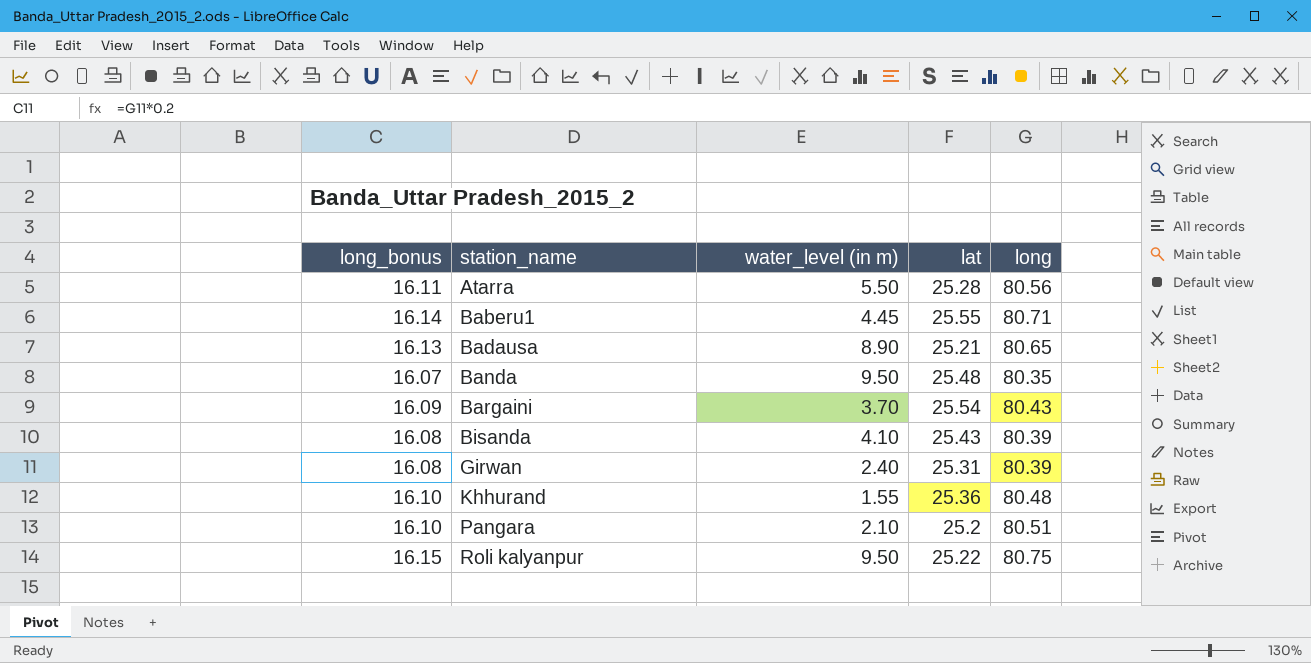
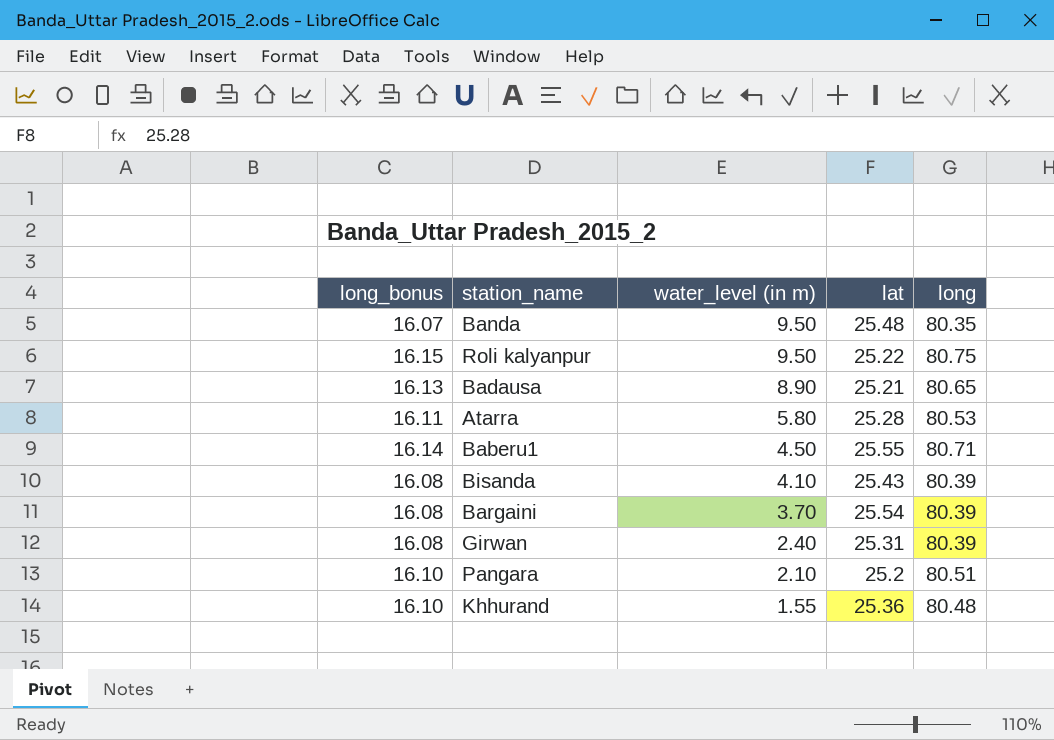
row order: station_name ascending -> water_level (in m) descending
Atarra | water_level (in m): 5.50 -> 5.80
Atarra | long: 80.56 -> 80.53
Baberu1 | water_level (in m): 4.45 -> 4.50
Bargaini | long_bonus: 16.09 -> 16.08
Bargaini | long: 80.43 -> 80.39

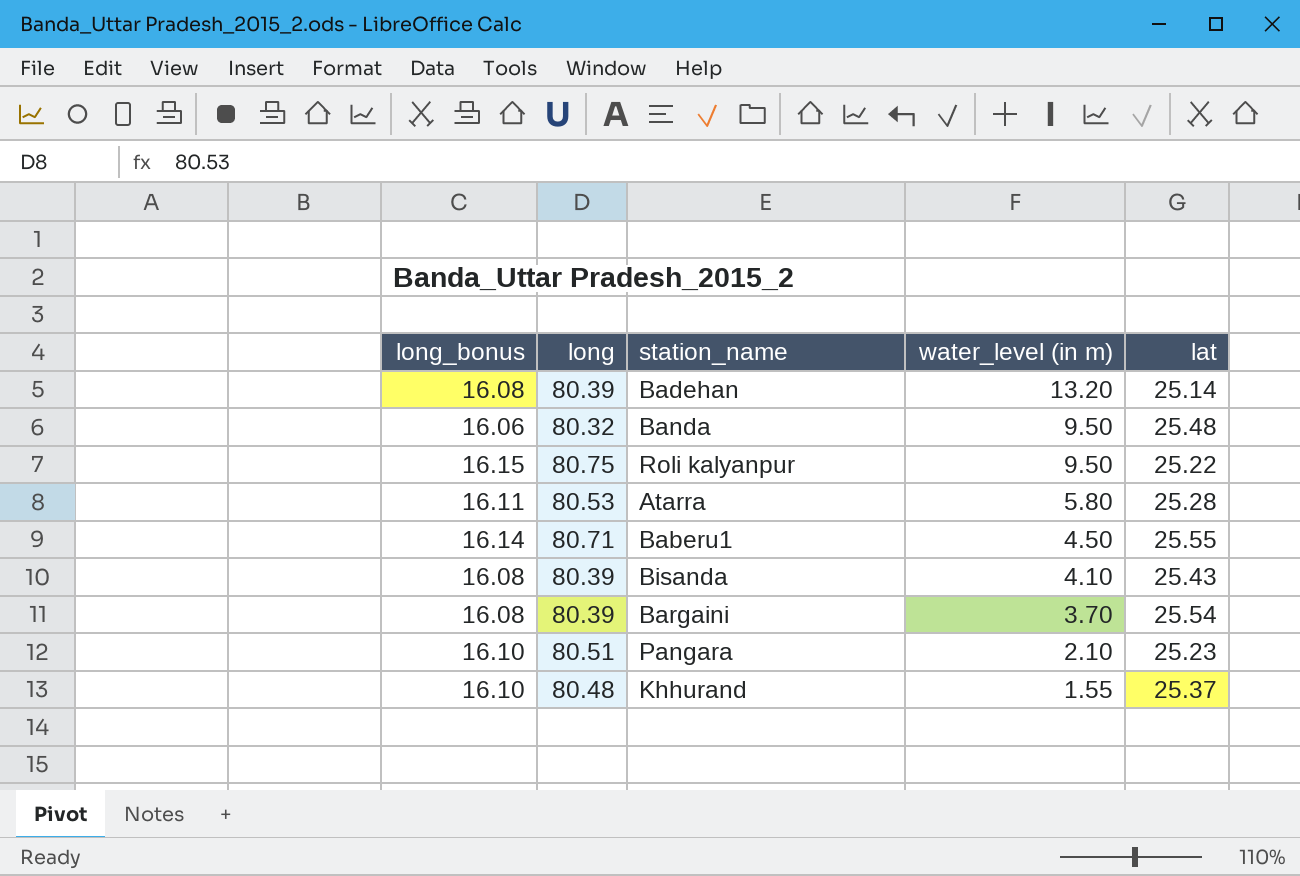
column long | position: 5 -> 2
row Badausa: 16.13 | 8.90 | 25.21 | 80.65 -> none
row Girwan: 16.08 | 2.40 | 25.31 | 80.39 -> none
row Badehan: none -> 16.08 | 80.39 | 13.20 | 25.14
Banda | long_bonus: 16.07 -> 16.06
Banda | long: 80.35 -> 80.32
Pangara | lat: 25.2 -> 25.23
Khhurand | lat: 25.36 -> 25.37

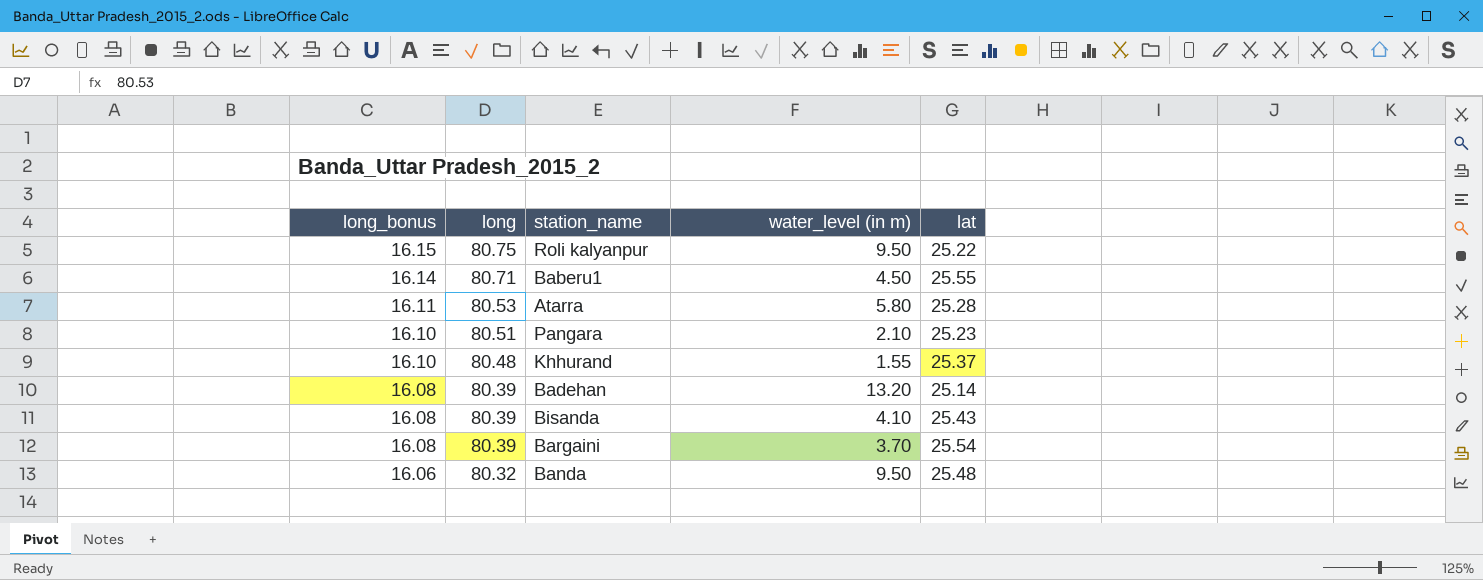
row order: water_level (in m) descending -> long_bonus descending

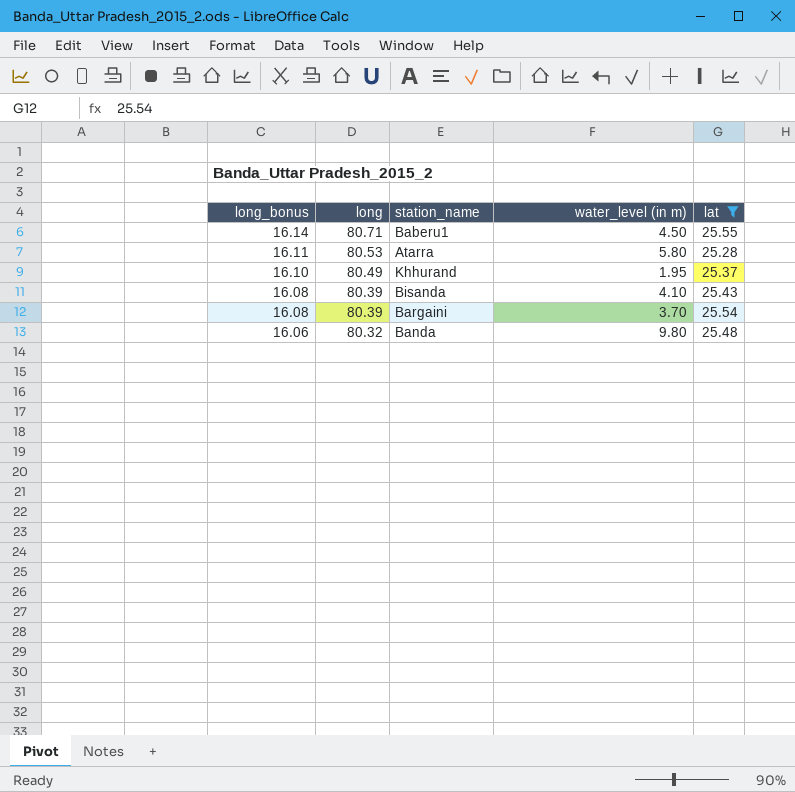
filter: none -> lat >= 25.28
Khhurand | long: 80.48 -> 80.49
Khhurand | water_level (in m): 1.55 -> 1.95
Banda | water_level (in m): 9.50 -> 9.80

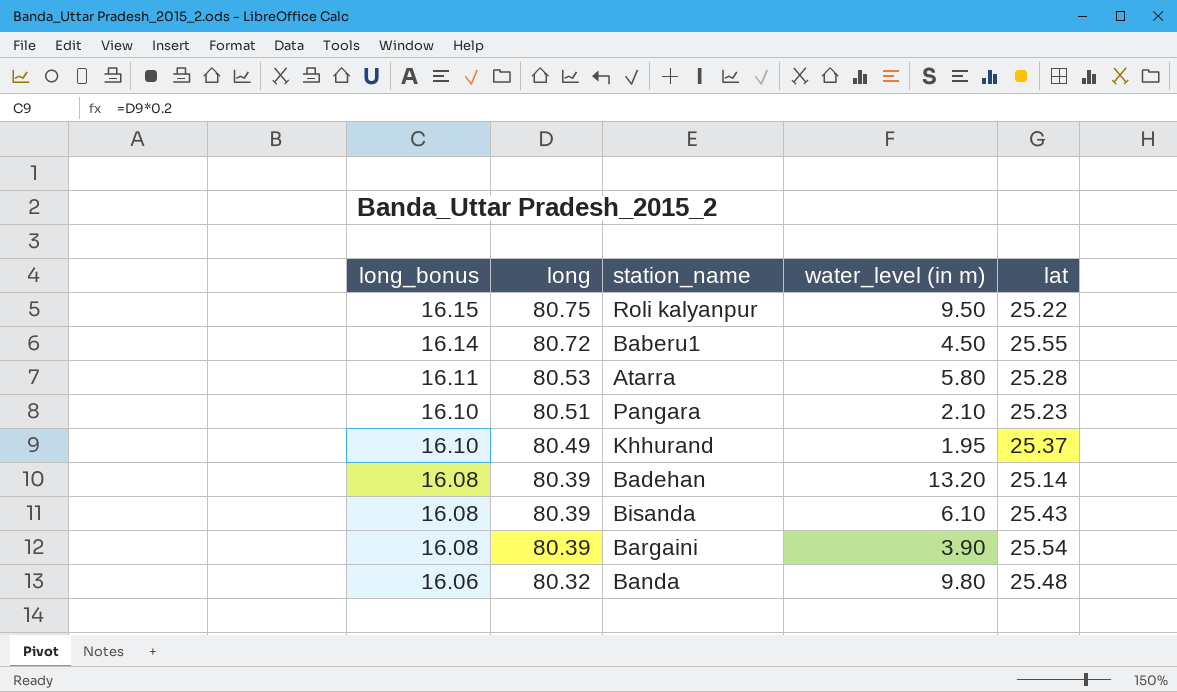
filter: lat >= 25.28 -> none
Baberu1 | long: 80.71 -> 80.72
Bisanda | water_level (in m): 4.10 -> 6.10
Bargaini | water_level (in m): 3.70 -> 3.90

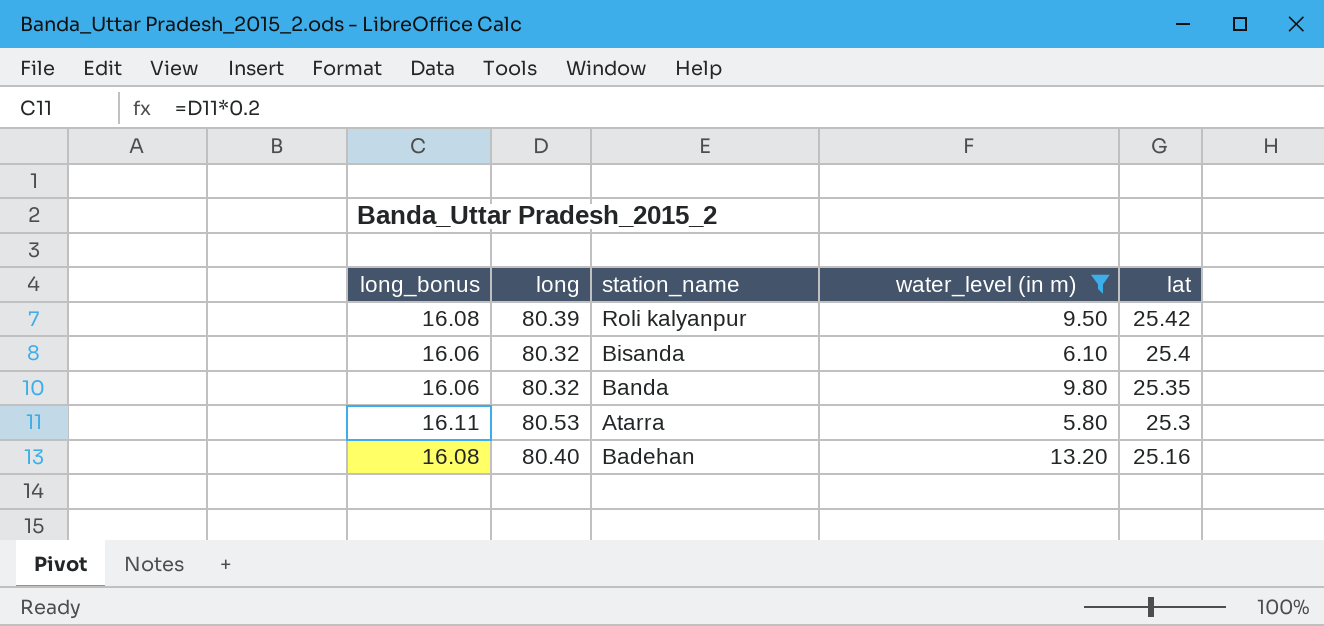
filter: none -> water_level (in m) >= 5.80
row order: long_bonus descending -> lat descending
Roli kalyanpur | long_bonus: 16.15 -> 16.08
Roli kalyanpur | long: 80.75 -> 80.39
Roli kalyanpur | lat: 25.22 -> 25.42
Bisanda | long_bonus: 16.08 -> 16.06
Bisanda | long: 80.39 -> 80.32
Bisanda | lat: 25.43 -> 25.4
Banda | lat: 25.48 -> 25.35
Atarra | lat: 25.28 -> 25.3
Badehan | long: 80.39 -> 80.40
Badehan | lat: 25.14 -> 25.16

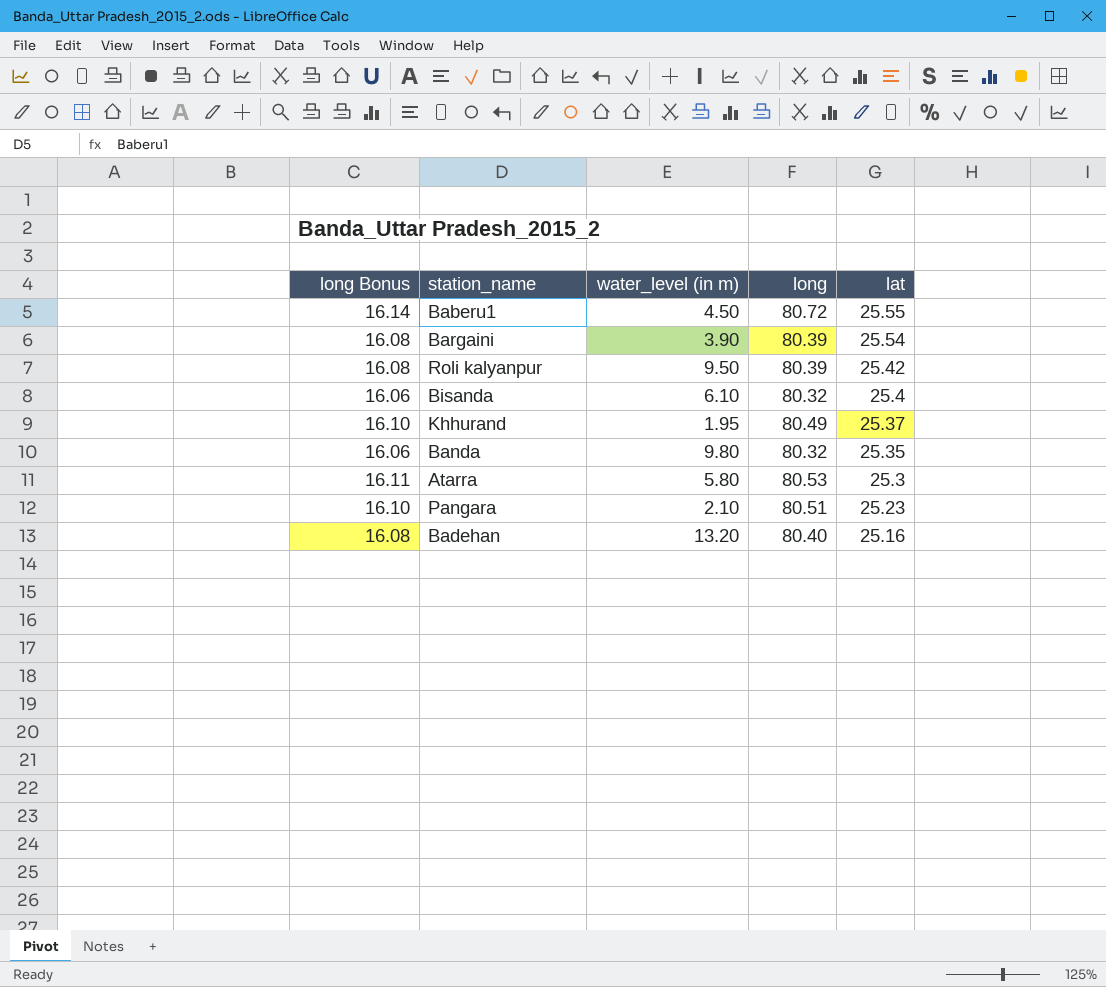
filter: water_level (in m) >= 5.80 -> none
column name: long_bonus -> long Bonus
column long | position: 2 -> 4

